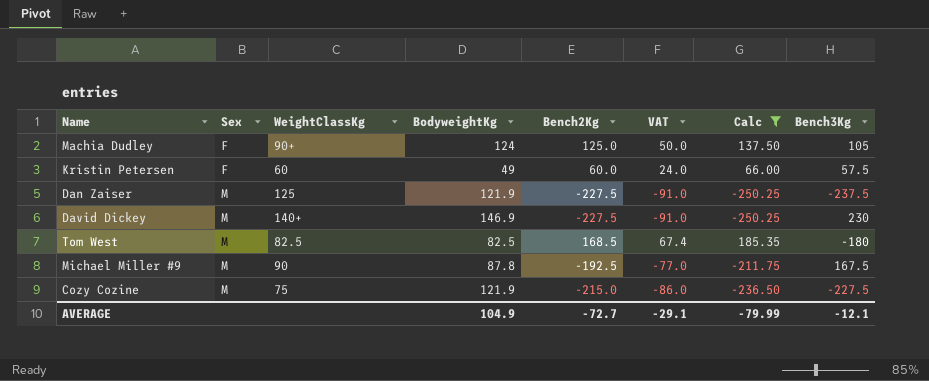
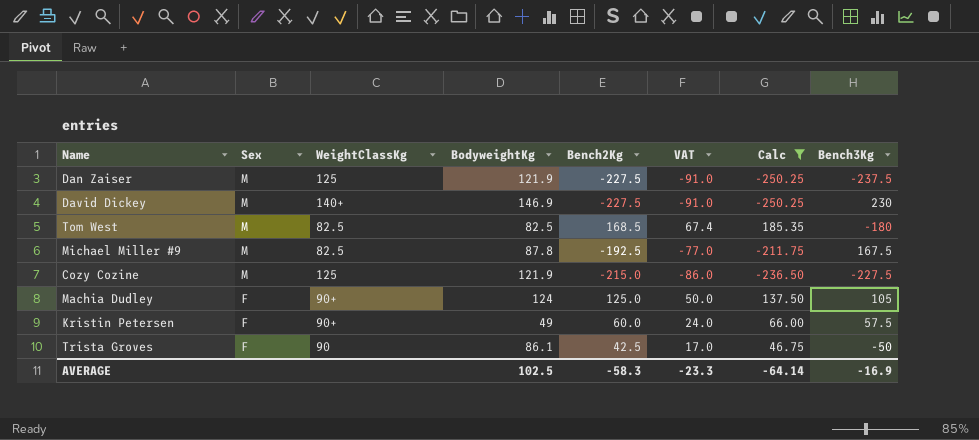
row order: Sex ascending -> Sex descending
Michael Miller #9 | WeightClassKg: 90 -> 82.5
Cozy Cozine | WeightClassKg: 75 -> 125
Kristin Petersen | WeightClassKg: 60 -> 90+
row Trista Groves: none -> F | 90 | 86.1 | 42.5 | 17.0 | 46.75 | -50
AVERAGE | BodyweightKg: 104.9 -> 102.5
AVERAGE | Bench2Kg: -72.7 -> -58.3
AVERAGE | VAT: -29.1 -> -23.3
AVERAGE | Calc: -79.99 -> -64.14
AVERAGE | Bench3Kg: -12.1 -> -16.9

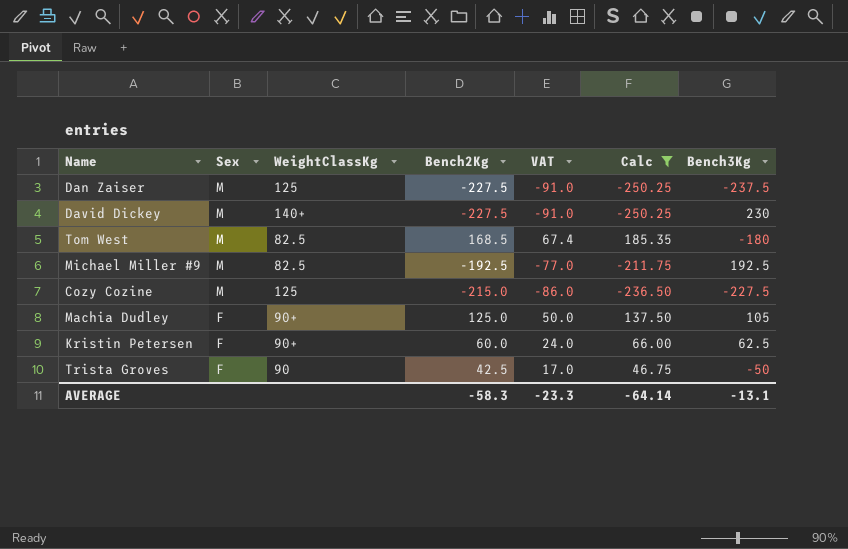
column BodyweightKg | position: 4 -> none
Michael Miller #9 | Bench3Kg: 167.5 -> 192.5
Kristin Petersen | Bench3Kg: 57.5 -> 62.5
AVERAGE | Bench3Kg: -16.9 -> -13.1

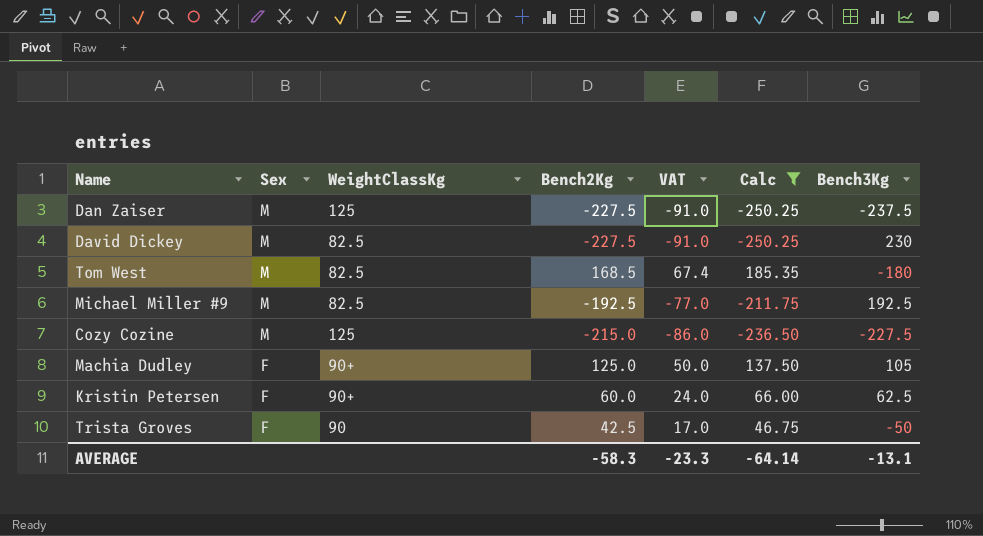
David Dickey | WeightClassKg: 140+ -> 82.5

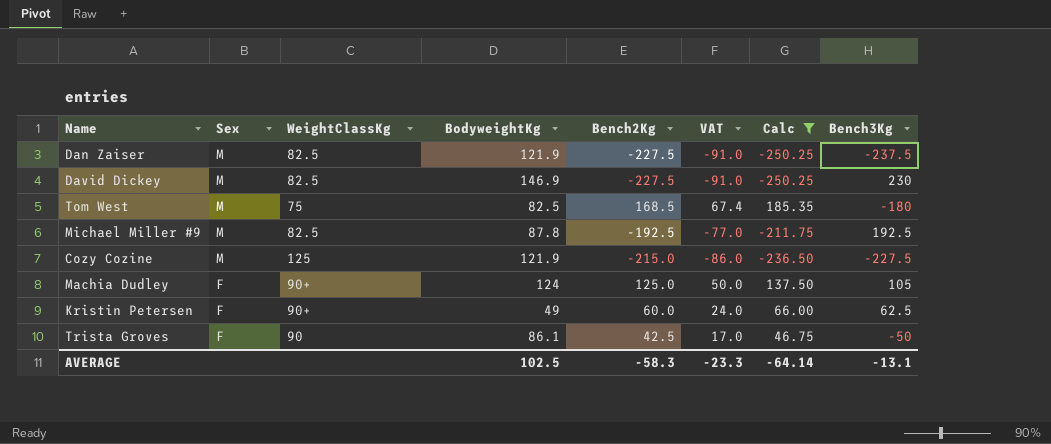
column BodyweightKg | position: none -> 4
Dan Zaiser | WeightClassKg: 125 -> 82.5
Tom West | WeightClassKg: 82.5 -> 75

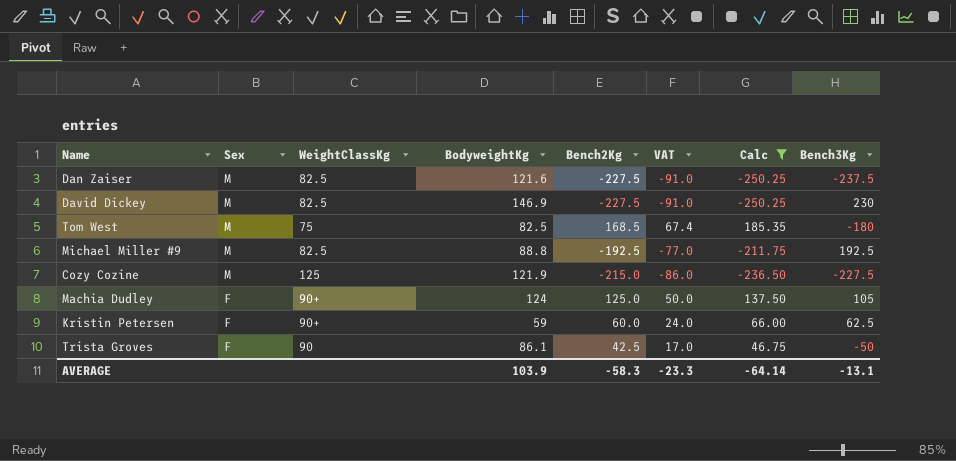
Dan Zaiser | BodyweightKg: 121.9 -> 121.6
Michael Miller #9 | BodyweightKg: 87.8 -> 88.8
Kristin Petersen | BodyweightKg: 49 -> 59
AVERAGE | BodyweightKg: 102.5 -> 103.9

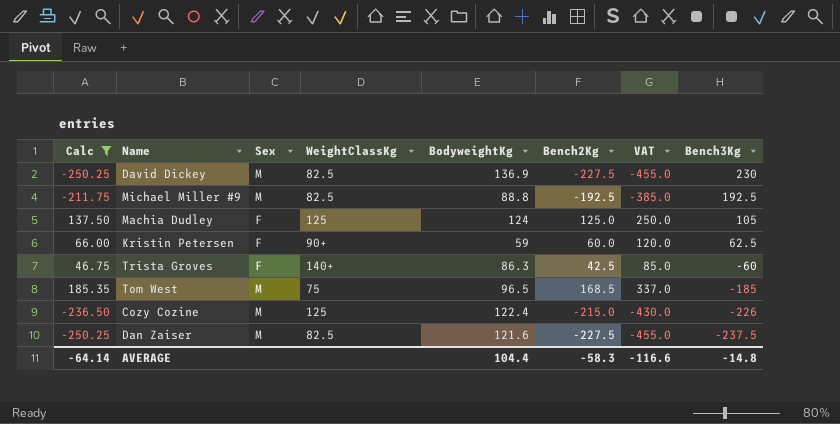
row order: Sex descending -> Bench3Kg descending
column Calc | position: 7 -> 1
column VAT | formula: [Bench2Kg] * 0.4 -> [Bench2Kg] * 2
David Dickey | BodyweightKg: 146.9 -> 136.9
Machia Dudley | WeightClassKg: 90+ -> 125
Trista Groves | WeightClassKg: 90 -> 140+
Trista Groves | BodyweightKg: 86.1 -> 86.3
Trista Groves | Bench3Kg: -50 -> -60
Tom West | BodyweightKg: 82.5 -> 96.5
Tom West | Bench3Kg: -180 -> -185
Cozy Cozine | BodyweightKg: 121.9 -> 122.4
Cozy Cozine | Bench3Kg: -227.5 -> -226
AVERAGE | BodyweightKg: 103.9 -> 104.4
AVERAGE | VAT: -23.3 -> -116.6
AVERAGE | Bench3Kg: -13.1 -> -14.8

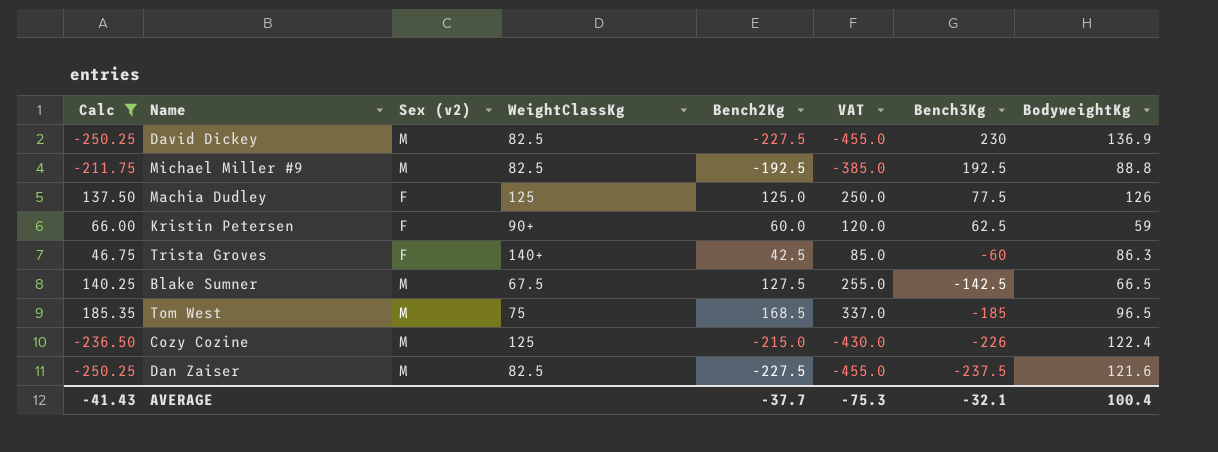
column name: Sex -> Sex (v2)
column BodyweightKg | position: 5 -> 8
Machia Dudley | Bench3Kg: 105 -> 77.5
Machia Dudley | BodyweightKg: 124 -> 126
row Blake Sumner: none -> 140.25 | M | 67.5 | 127.5 | 255.0 | -142.5 | 66.5
AVERAGE | Calc: -64.14 -> -41.43
AVERAGE | Bench2Kg: -58.3 -> -37.7
AVERAGE | VAT: -116.6 -> -75.3
AVERAGE | Bench3Kg: -14.8 -> -32.1
AVERAGE | BodyweightKg: 104.4 -> 100.4

